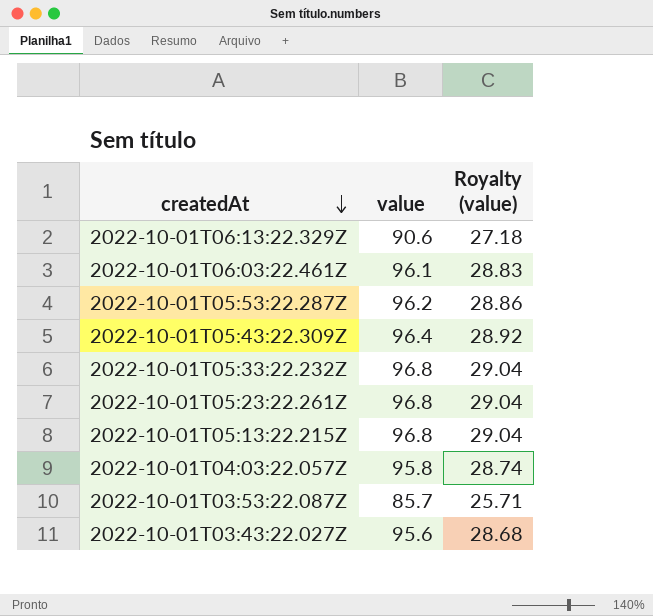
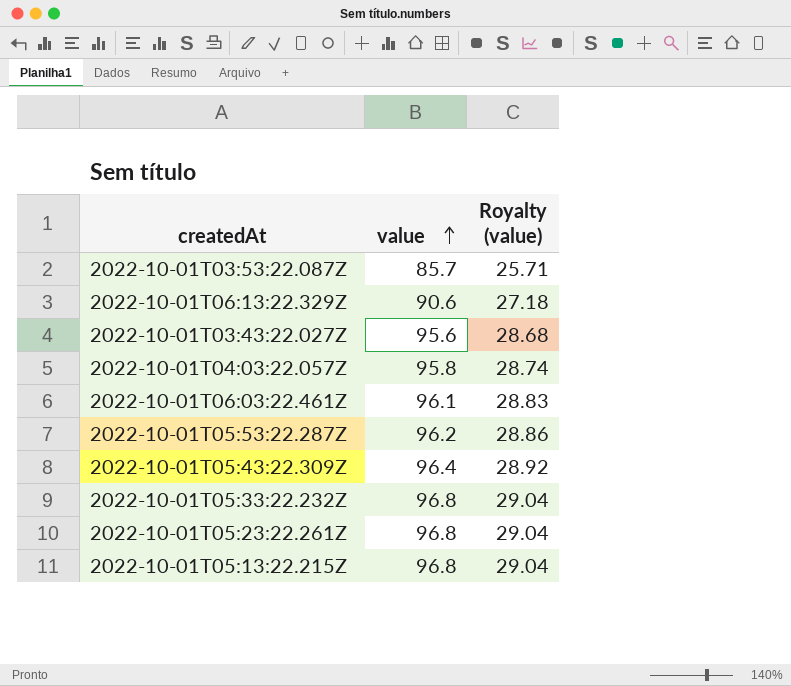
row order: createdAt descending -> value ascending

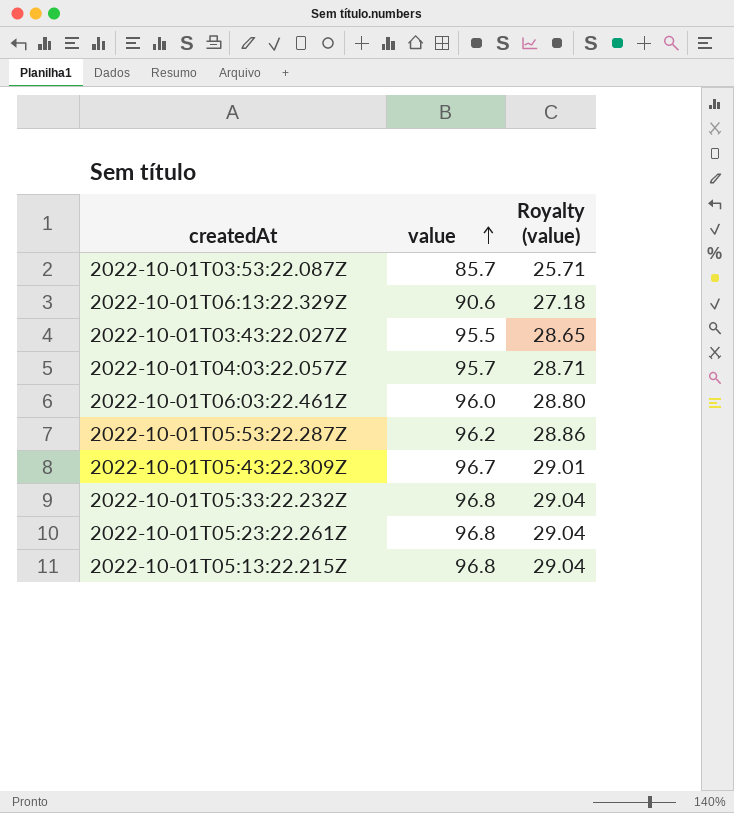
2022-10-01T03:43:22.027Z | value: 95.6 -> 95.5
2022-10-01T03:43:22.027Z | Royalty (value): 28.68 -> 28.65
2022-10-01T04:03:22.057Z | value: 95.8 -> 95.7
2022-10-01T04:03:22.057Z | Royalty (value): 28.74 -> 28.71
2022-10-01T06:03:22.461Z | value: 96.1 -> 96.0
2022-10-01T06:03:22.461Z | Royalty (value): 28.83 -> 28.80
2022-10-01T05:43:22.309Z | value: 96.4 -> 96.7
2022-10-01T05:43:22.309Z | Royalty (value): 28.92 -> 29.01

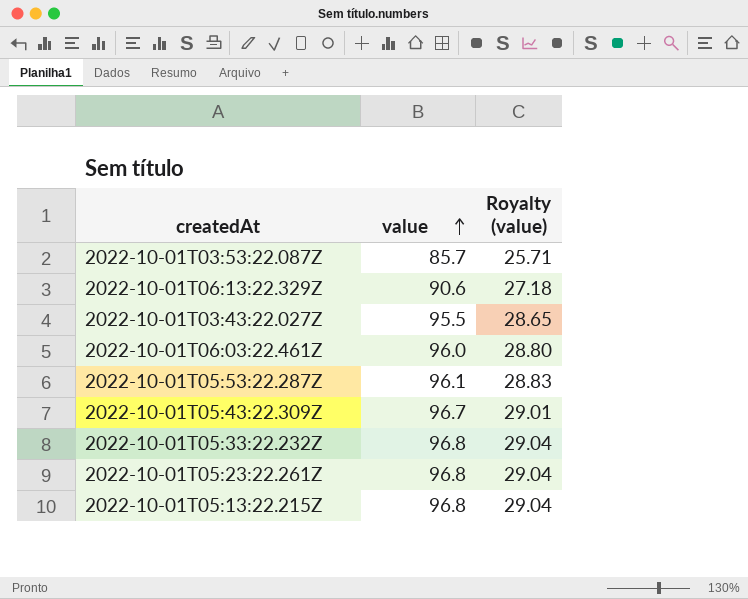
row 2022-10-01T04:03:22.057Z: 95.7 | 28.71 -> none
2022-10-01T05:53:22.287Z | value: 96.2 -> 96.1
2022-10-01T05:53:22.287Z | Royalty (value): 28.86 -> 28.83

